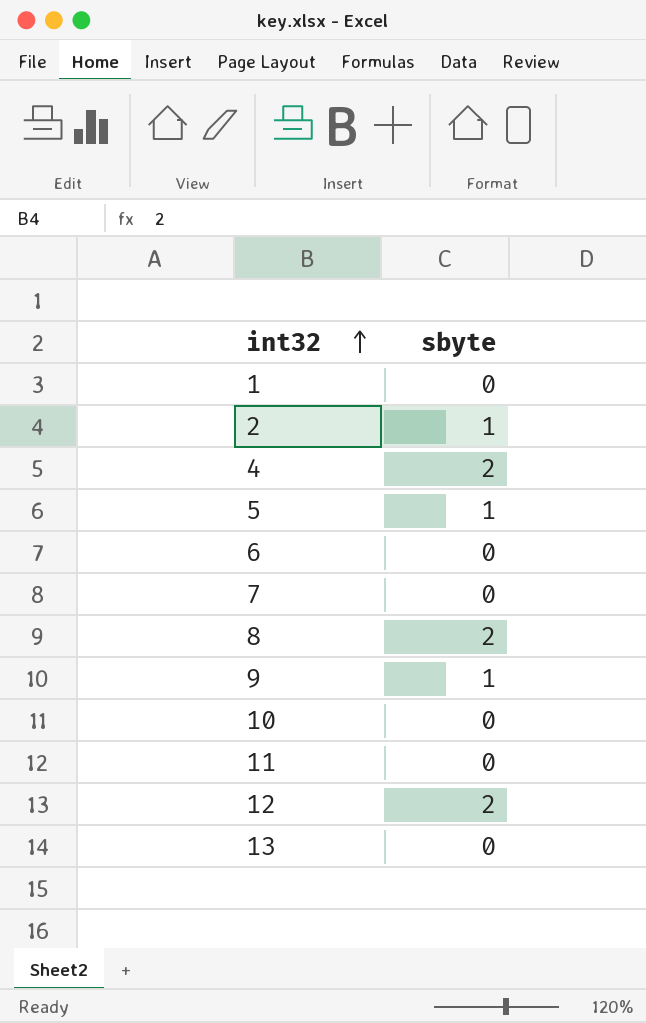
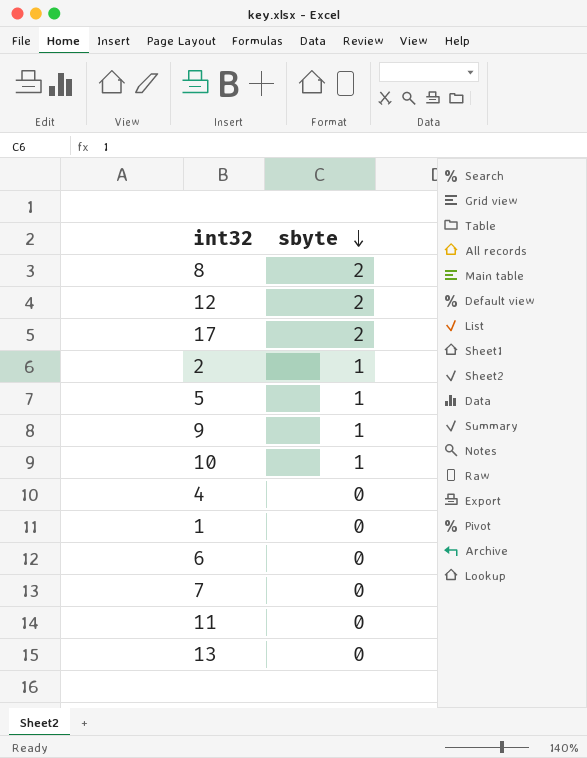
row order: int32 ascending -> sbyte descending
row 17: none -> 2
10 | sbyte: 0 -> 1
4 | sbyte: 2 -> 0

